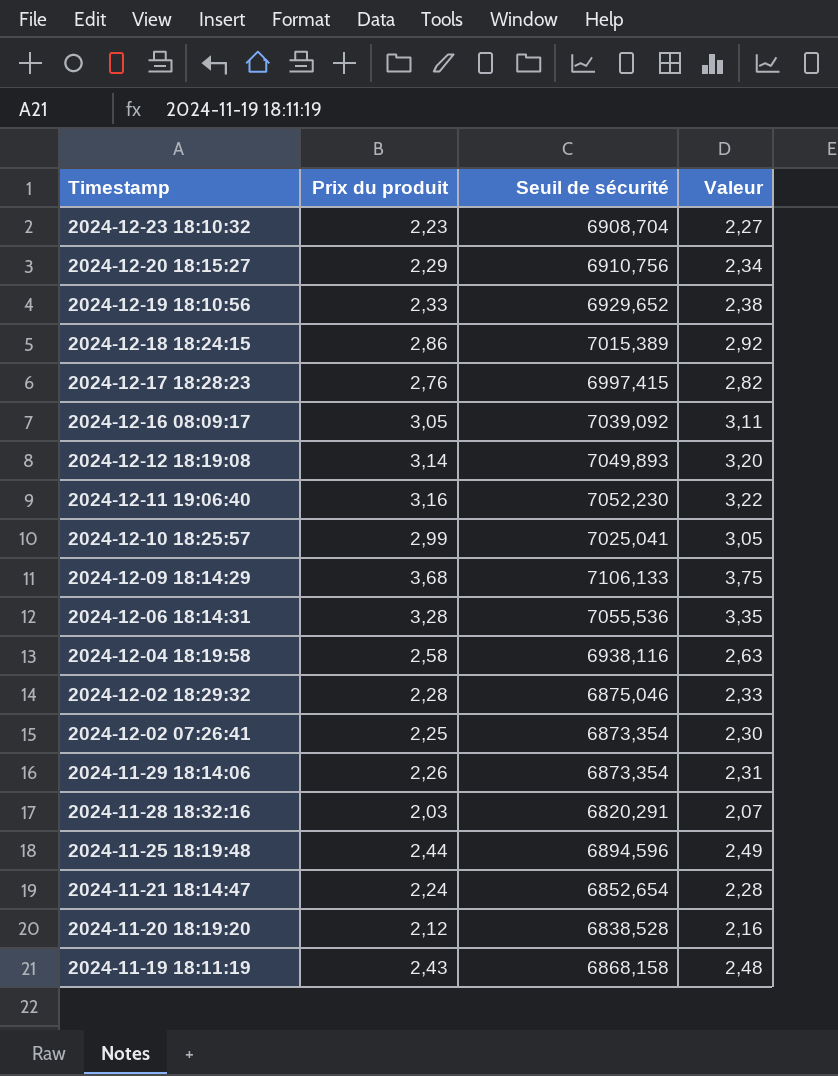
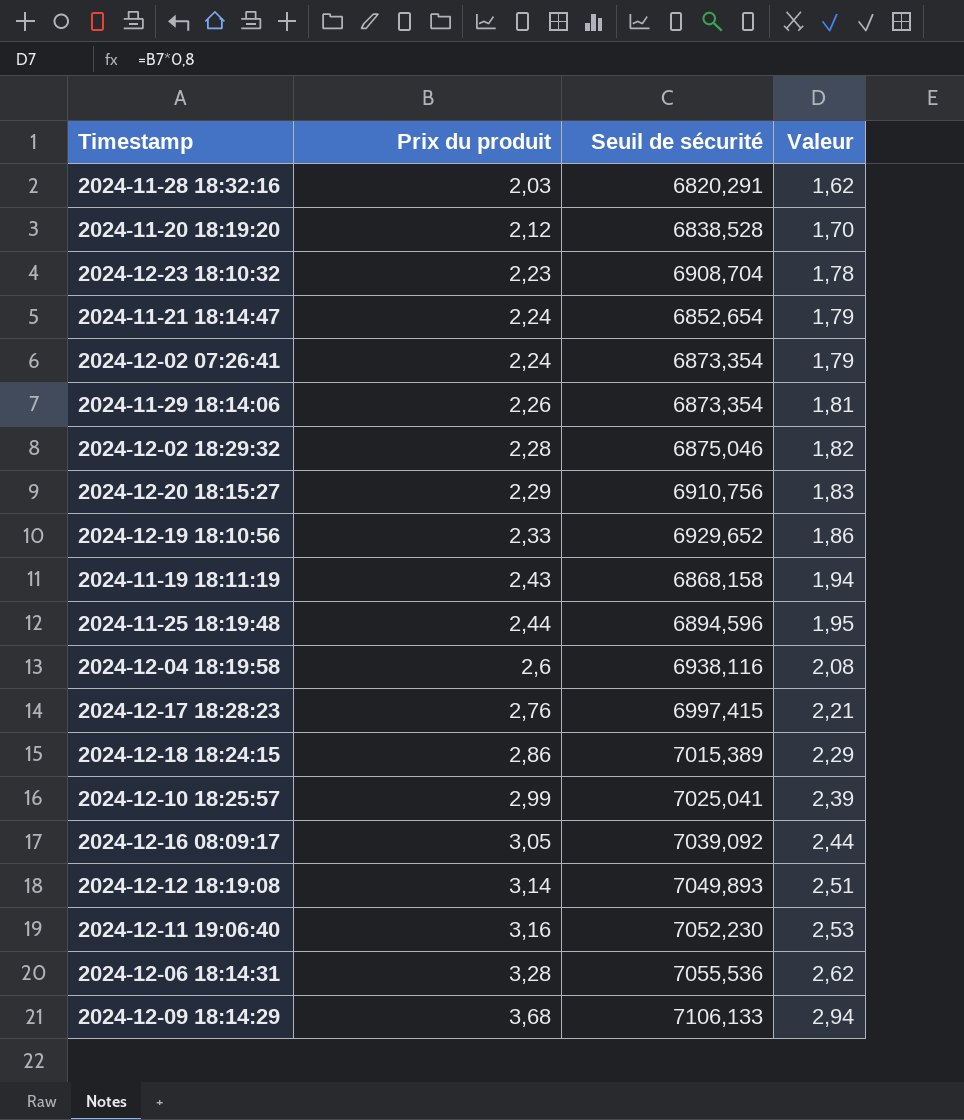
row order: Timestamp descending -> Prix du produit ascending
column Valeur | formula: [Prix du produit] * 1,02 -> [Prix du produit] * 0,8
2024-12-02 07:26:41 | Prix du produit: 2,25 -> 2,24
2024-12-04 18:19:58 | Prix du produit: 2,58 -> 2,6

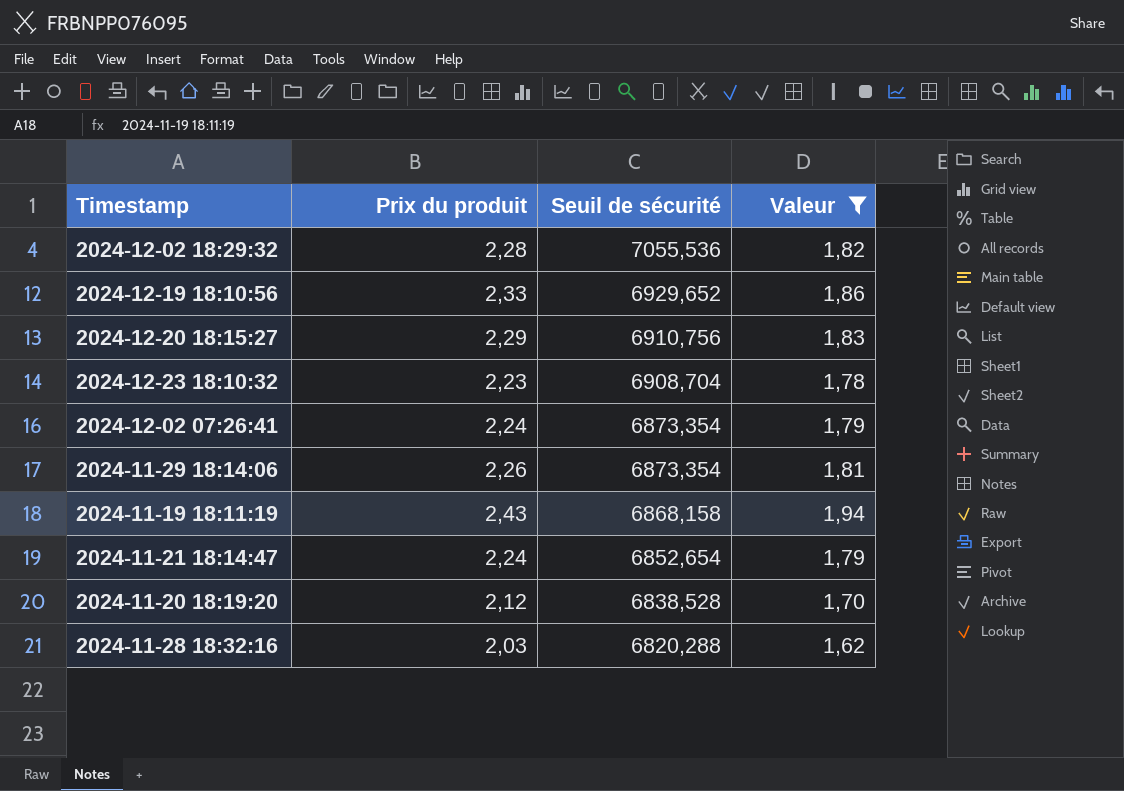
filter: none -> Valeur <= 1,94
row order: Prix du produit ascending -> Seuil de sécurité descending
2024-12-02 18:29:32 | Seuil de sécurité: 6875,046 -> 7055,536
2024-11-28 18:32:16 | Seuil de sécurité: 6820,291 -> 6820,288

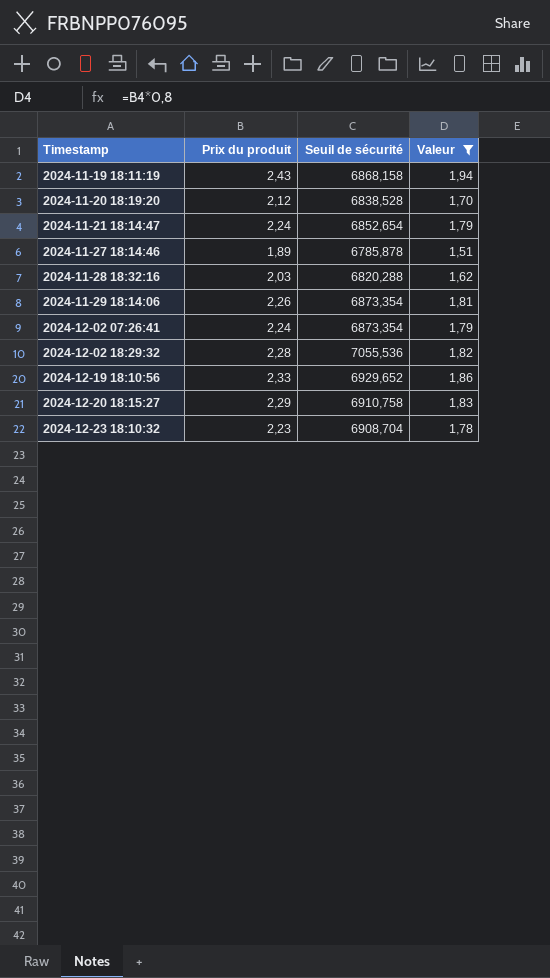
row order: Seuil de sécurité descending -> Timestamp ascending
row 2024-11-27 18:14:46: none -> 1,89 | 6785,878 | 1,51
2024-12-20 18:15:27 | Seuil de sécurité: 6910,756 -> 6910,758

